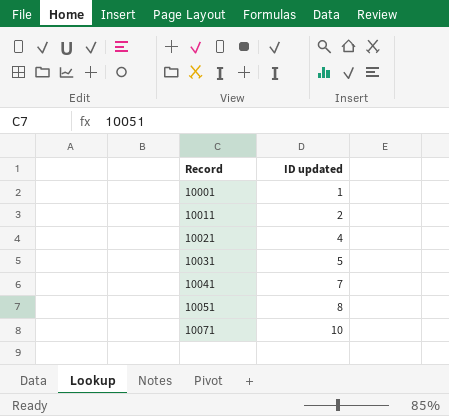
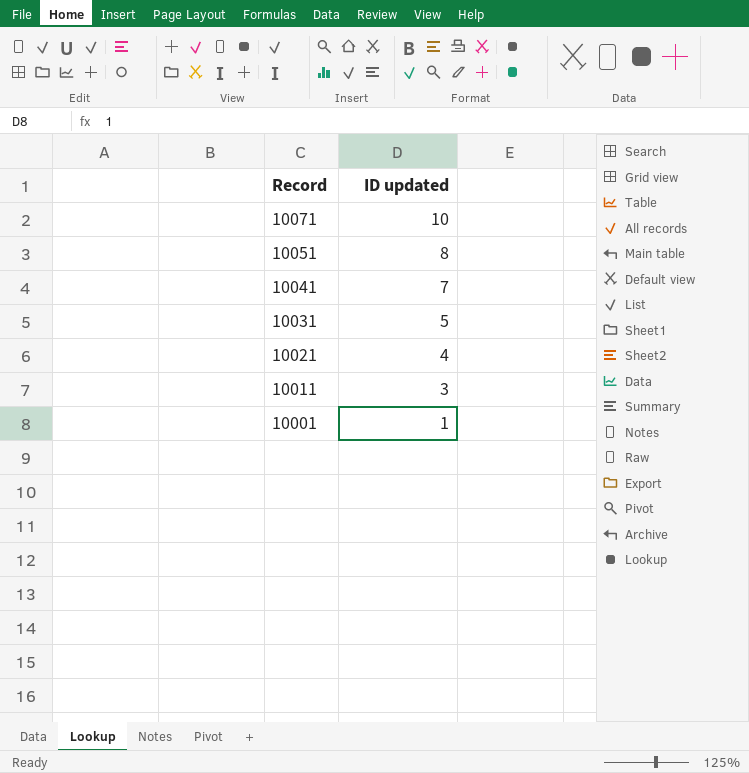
row order: Record ascending -> Record descending
10011 | ID updated: 2 -> 3

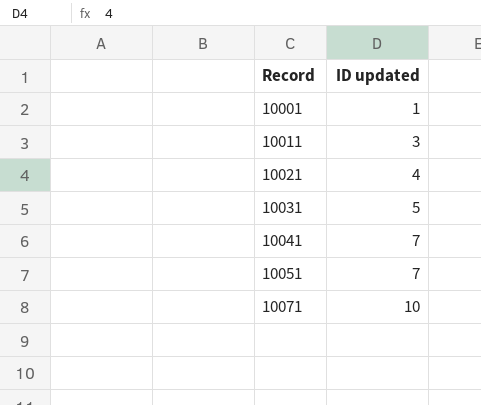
row order: Record descending -> Record ascending
10051 | ID updated: 8 -> 7

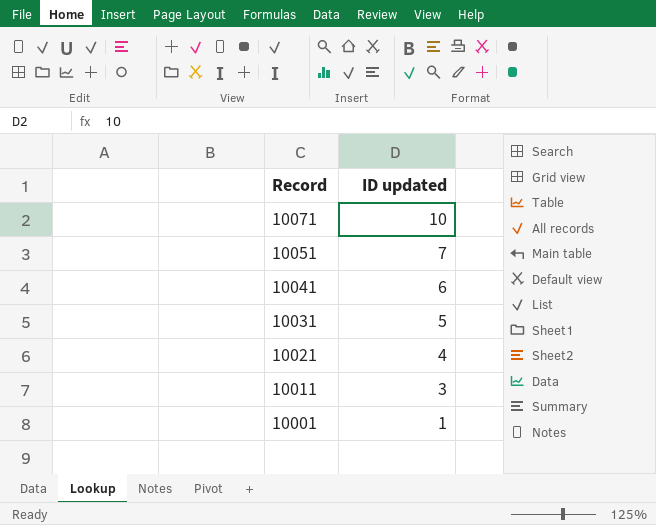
row order: Record ascending -> Record descending
10041 | ID updated: 7 -> 6

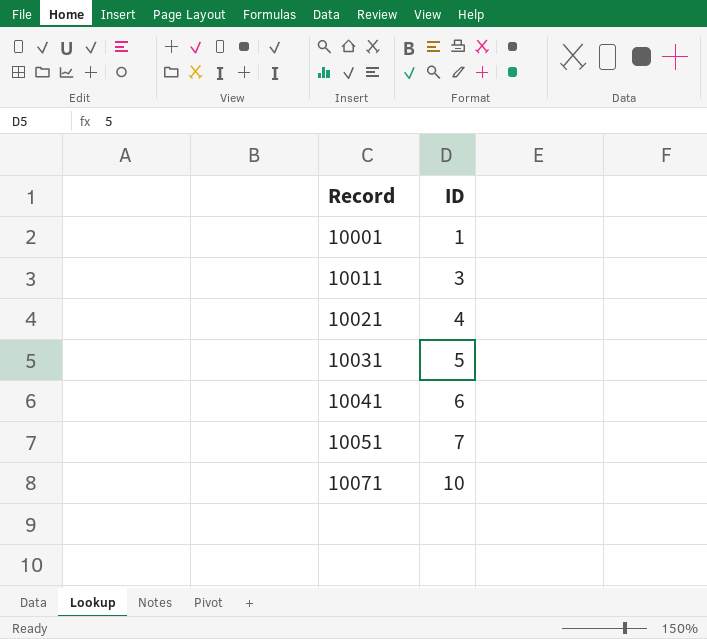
row order: Record descending -> Record ascending
column name: ID updated -> ID

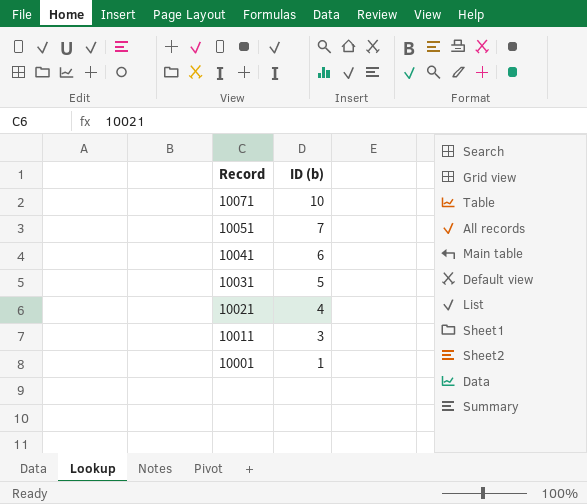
row order: Record ascending -> Record descending
column name: ID -> ID (b)

